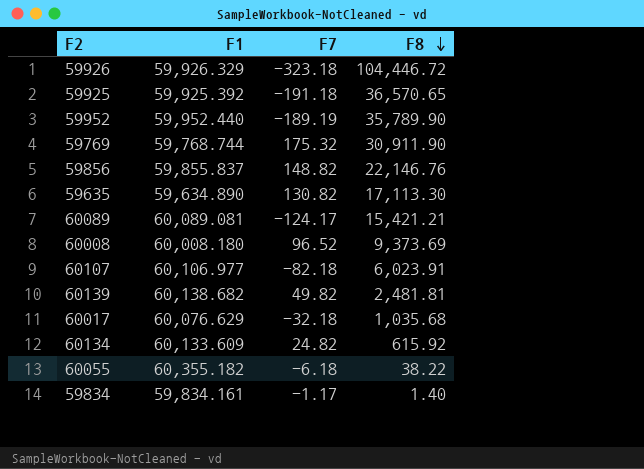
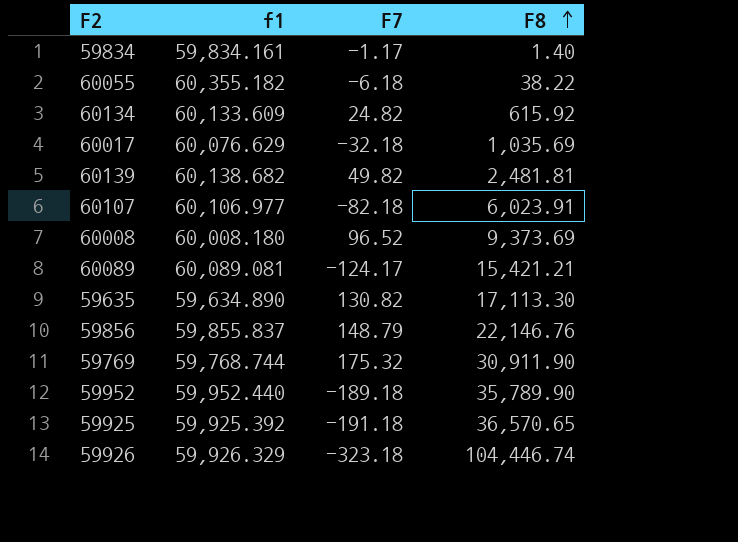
row order: F8 descending -> F8 ascending
column name: F1 -> f1
60017 | F8: 1,035.68 -> 1,035.69
59856 | F7: 148.82 -> 148.79
59952 | F7: -189.19 -> -189.18
59926 | F8: 104,446.72 -> 104,446.74

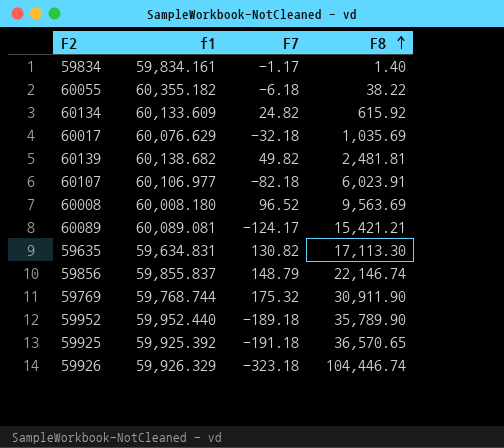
60008 | F8: 9,373.69 -> 9,563.69
59635 | f1: 59,634.890 -> 59,634.831
59856 | F8: 22,146.76 -> 22,146.74

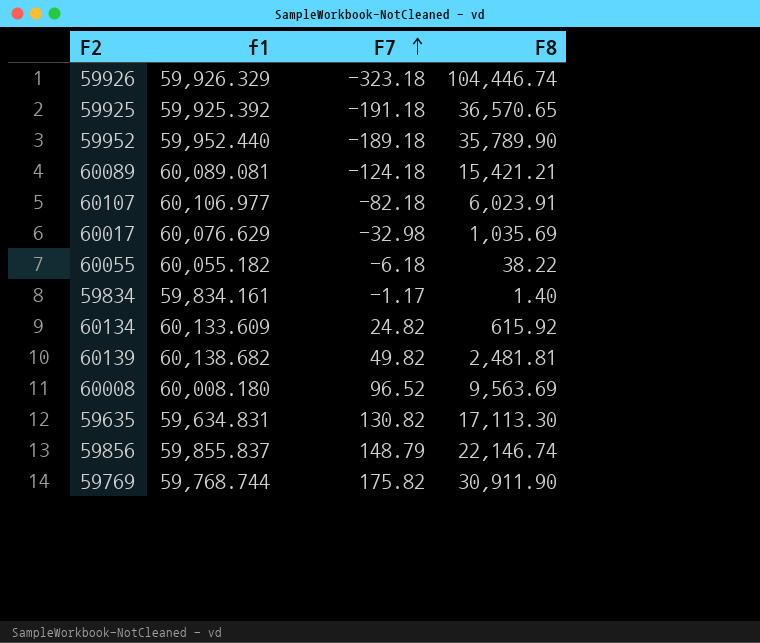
row order: F8 ascending -> F7 ascending
60089 | F7: -124.17 -> -124.18
60017 | F7: -32.18 -> -32.98
60055 | f1: 60,355.182 -> 60,055.182
59769 | F7: 175.32 -> 175.82

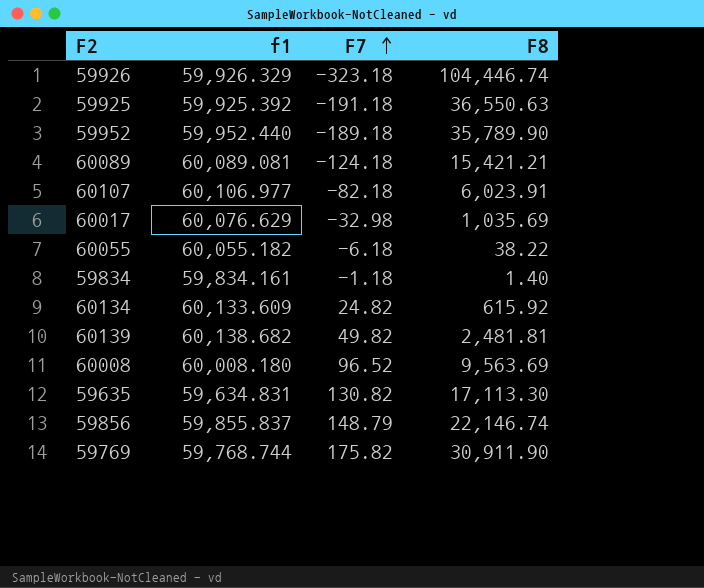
59925 | F8: 36,570.65 -> 36,550.63
59834 | F7: -1.17 -> -1.18

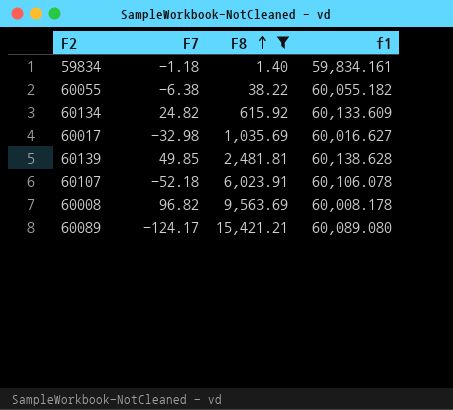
filter: none -> F8 <= 15,421.21
row order: F7 ascending -> F8 ascending
column f1 | position: 2 -> 4
60055 | F7: -6.18 -> -6.38
60017 | f1: 60,076.629 -> 60,016.627
60139 | F7: 49.82 -> 49.85
60139 | f1: 60,138.682 -> 60,138.628
60107 | F7: -82.18 -> -52.18
60107 | f1: 60,106.977 -> 60,106.078
60008 | F7: 96.52 -> 96.82
60008 | f1: 60,008.180 -> 60,008.178
60089 | F7: -124.18 -> -124.17
60089 | f1: 60,089.081 -> 60,089.080

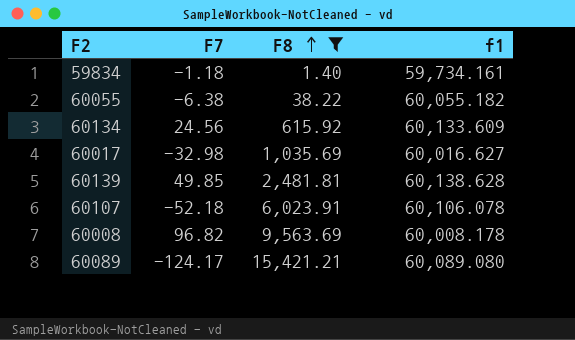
59834 | f1: 59,834.161 -> 59,734.161
60134 | F7: 24.82 -> 24.56

